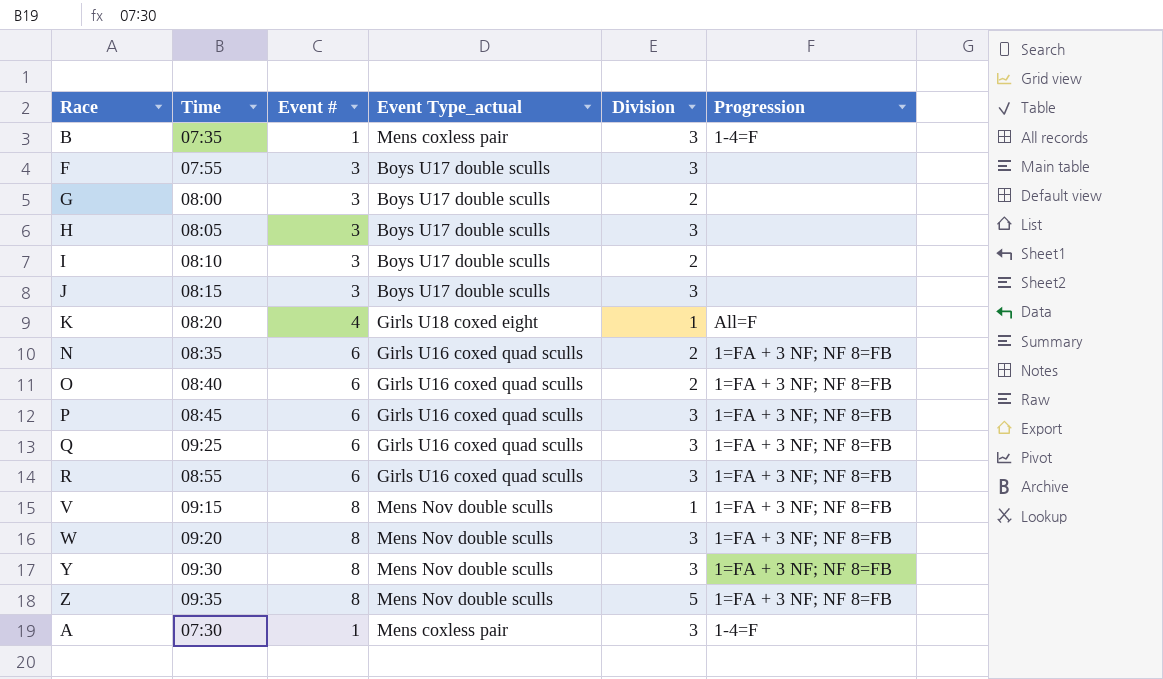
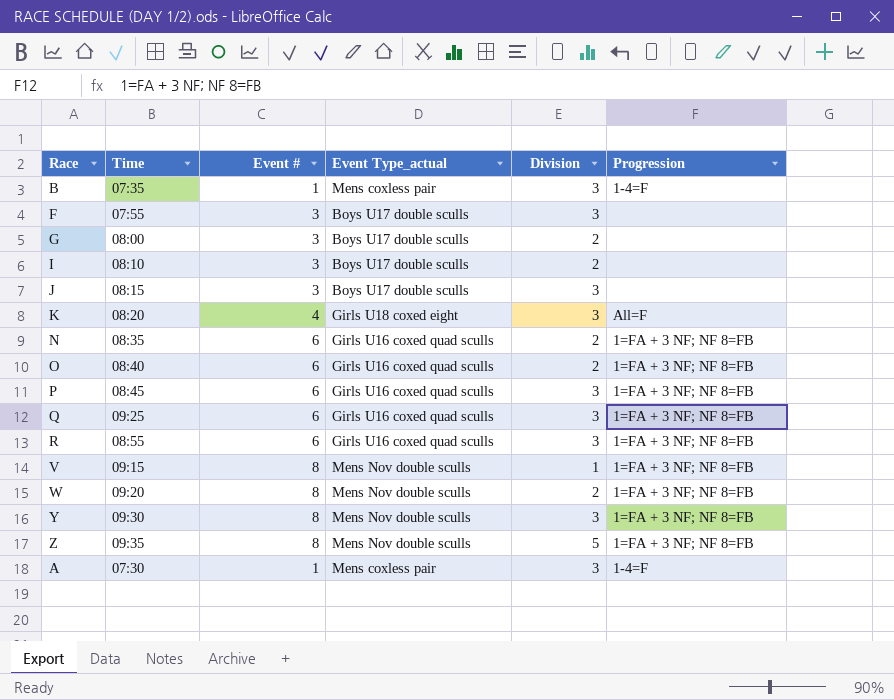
row H: 08:05 | 3 | Boys U17 double sculls | 3 | none -> none
K | Division: 1 -> 3
W | Division: 3 -> 2

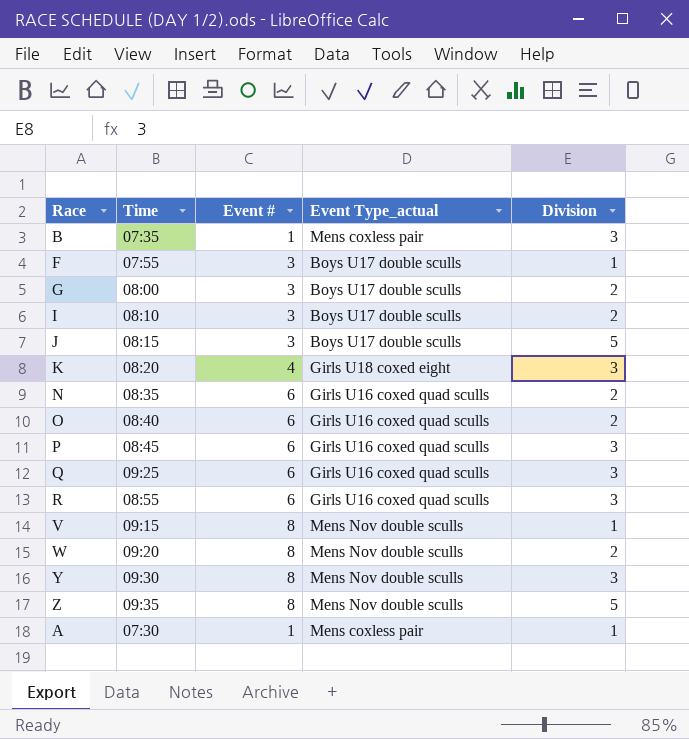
column Progression | position: 6 -> none
F | Division: 3 -> 1
J | Division: 3 -> 5
A | Division: 3 -> 1

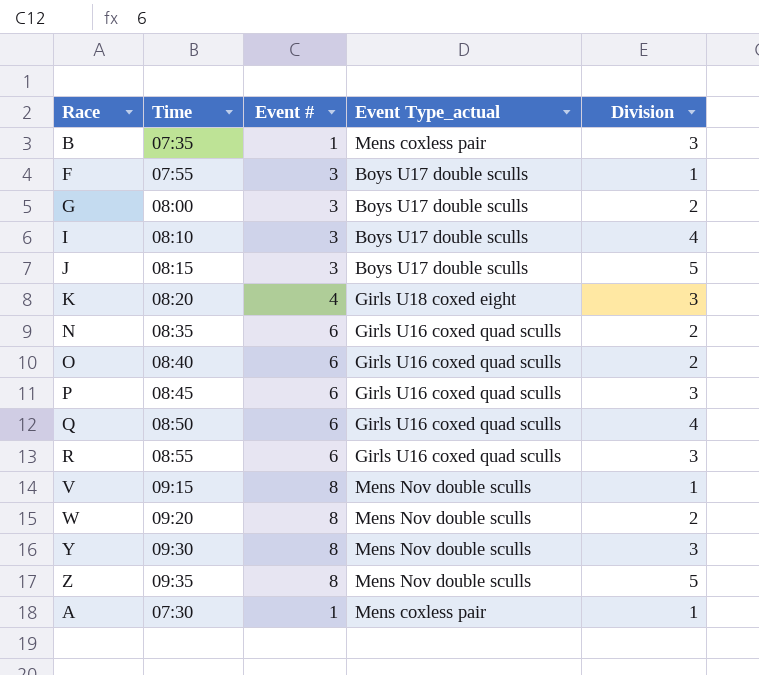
I | Division: 2 -> 4
Q | Time: 09:25 -> 08:50
Q | Division: 3 -> 4

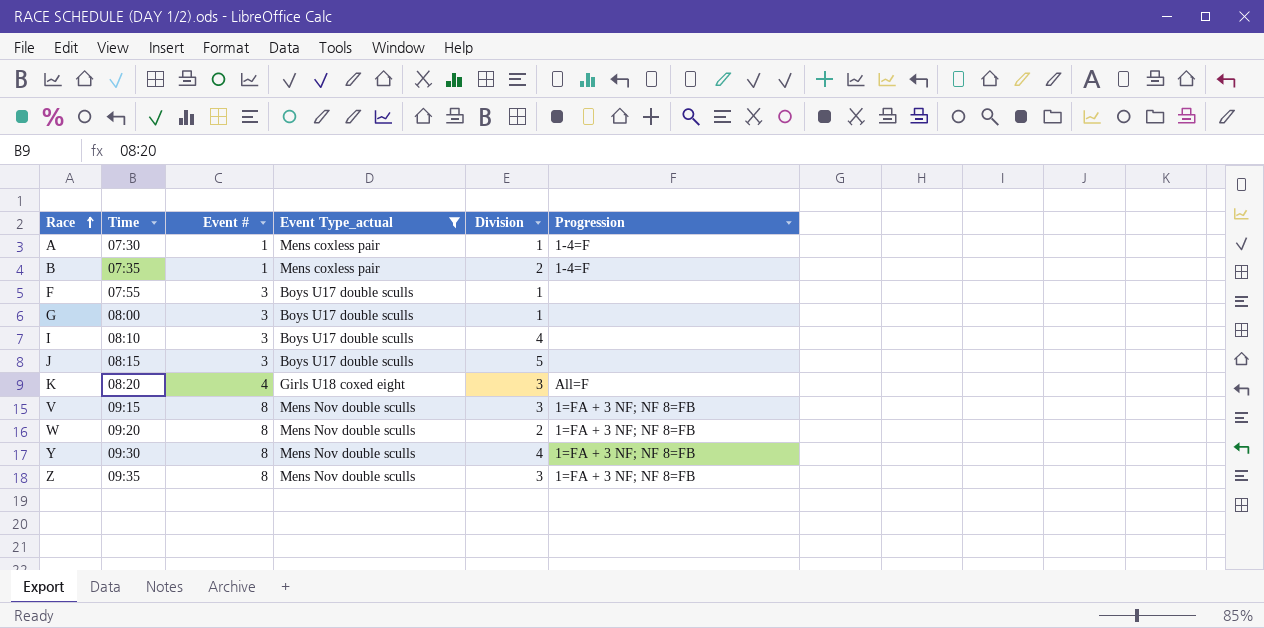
filter: none -> Event Type_actual != Girls U16 coxed quad sculls
row order: none -> Race ascending
column Progression | position: none -> 6
B | Division: 3 -> 2
G | Division: 2 -> 1
V | Division: 1 -> 3
Y | Division: 3 -> 4
Z | Division: 5 -> 3

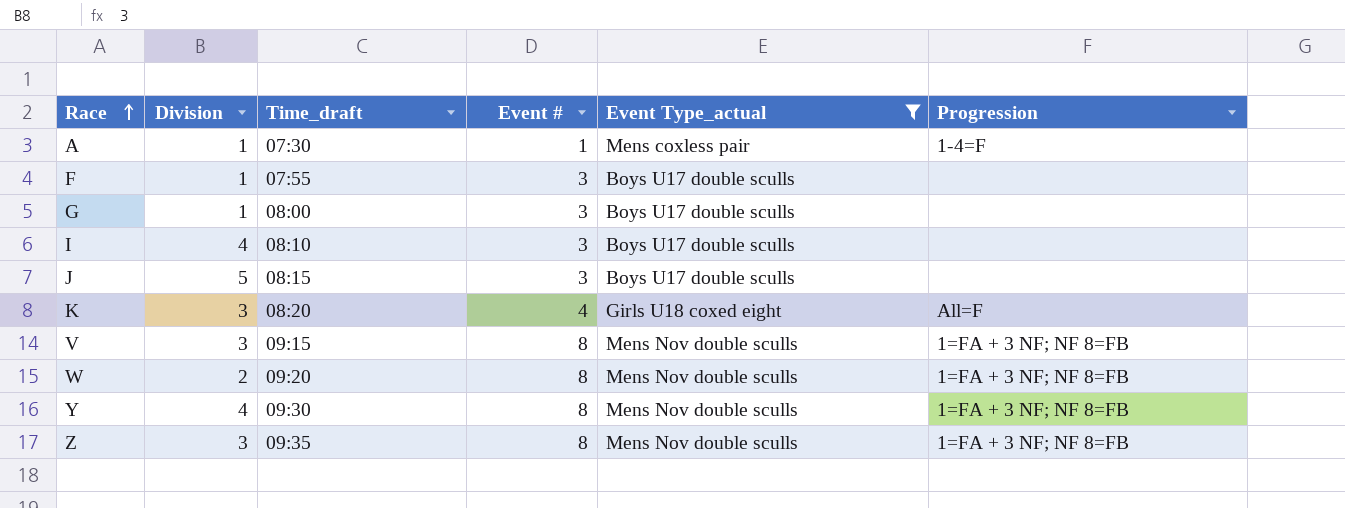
column Division | position: 5 -> 2
column name: Time -> Time_draft
row B: 07:35 | 1 | Mens coxless pair | 2 | 1-4=F -> none

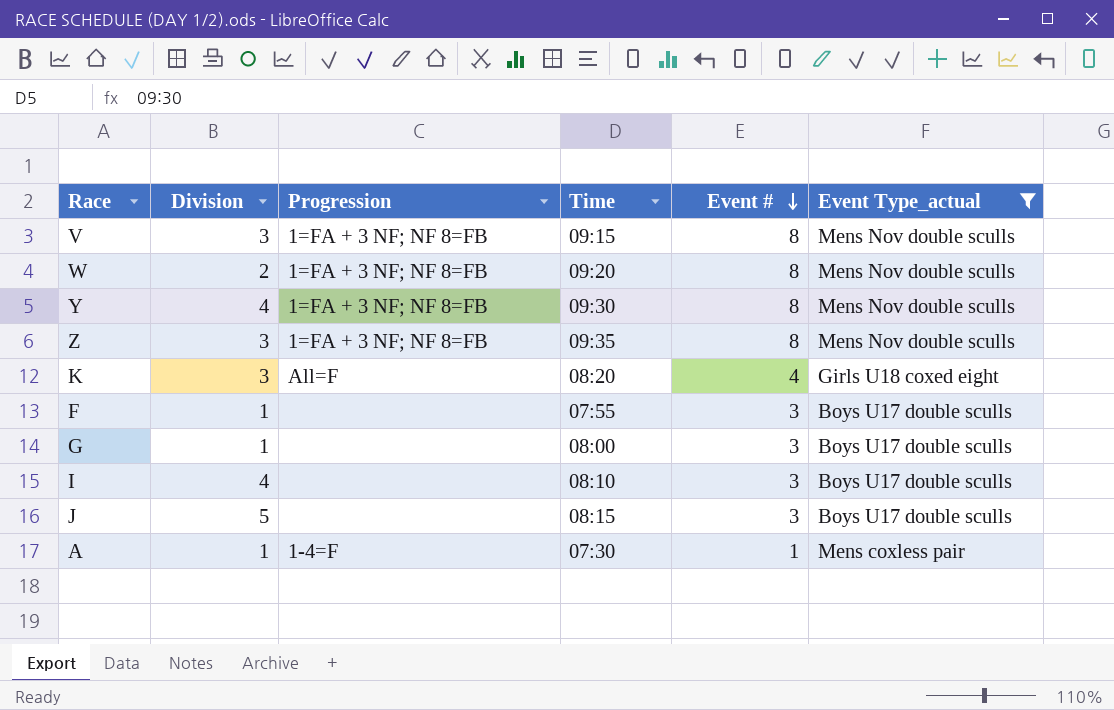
row order: Race ascending -> Event # descending
column Progression | position: 6 -> 3
column name: Time_draft -> Time

